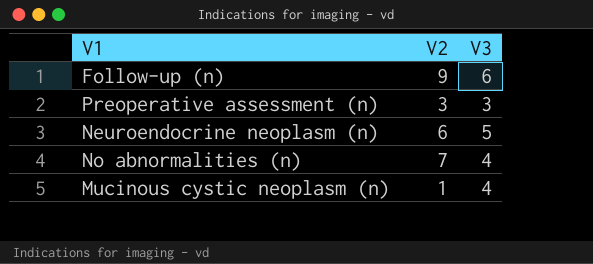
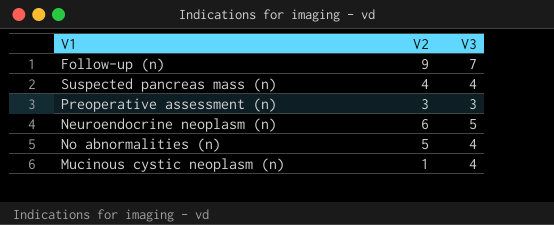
Follow-up (n) | V3: 6 -> 7
row Suspected pancreas mass (n): none -> 4 | 4
No abnormalities (n) | V2: 7 -> 5

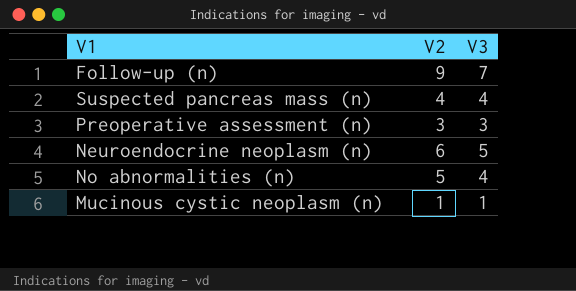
Mucinous cystic neoplasm (n) | V3: 4 -> 1

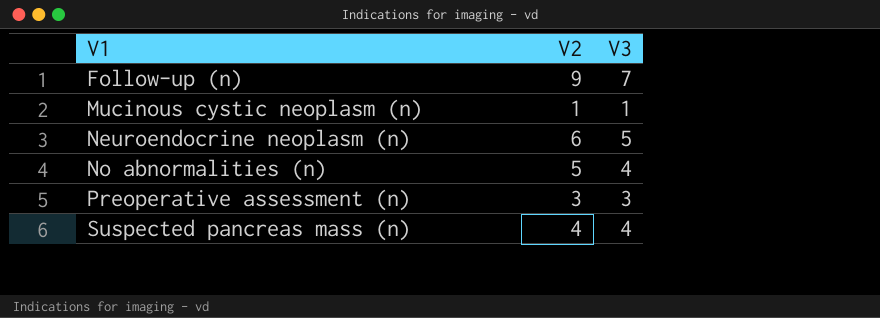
row order: none -> V1 ascending

